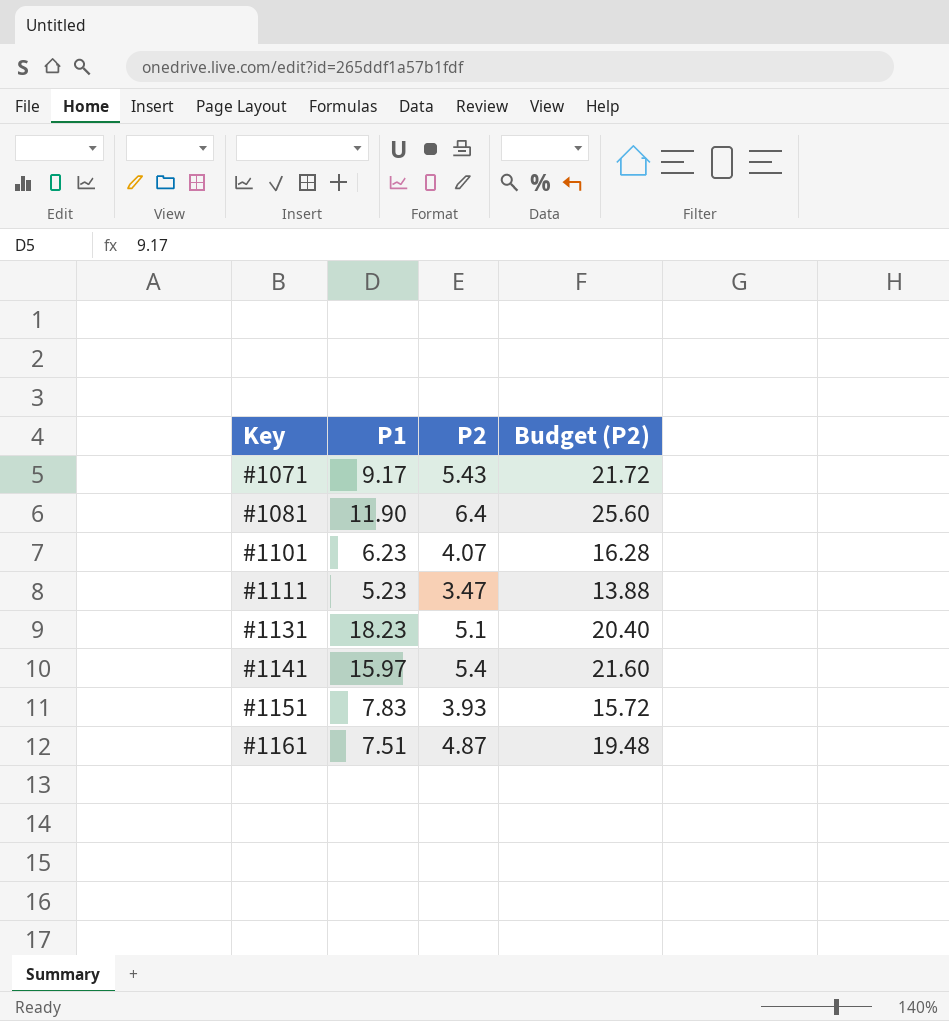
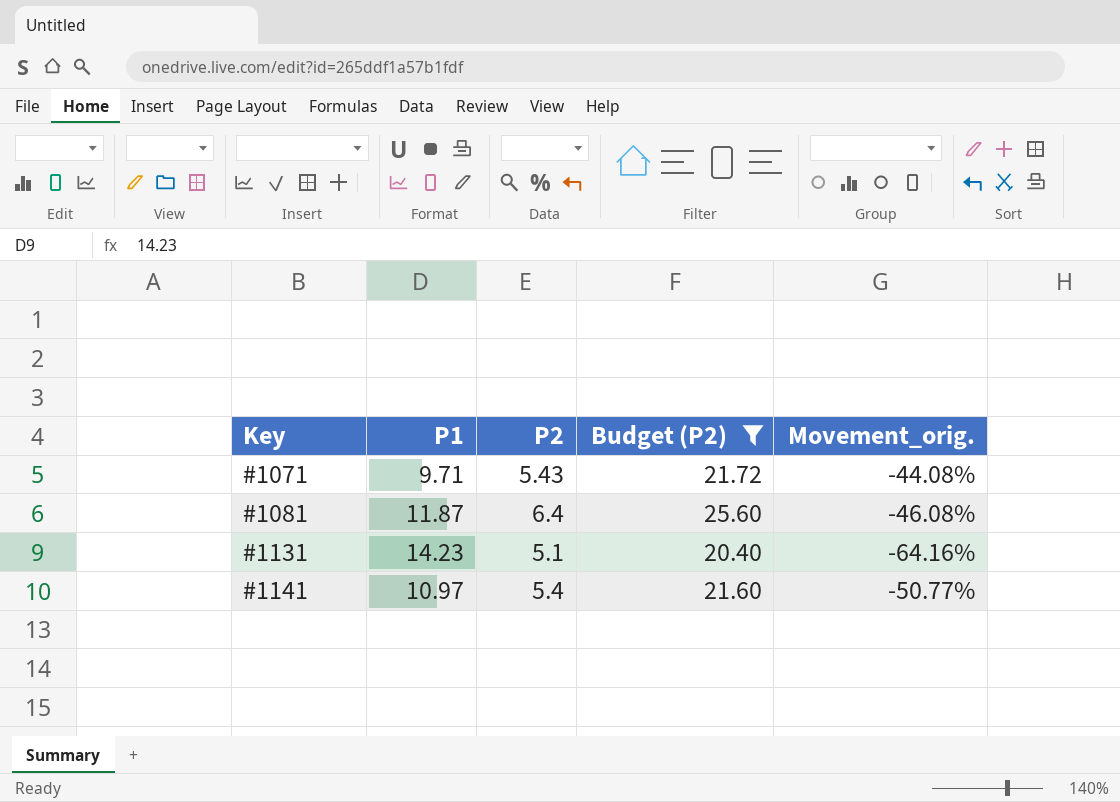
filter: none -> Budget (P2) >= 20.40
column Movement_orig. | formula: none -> ([P2] - [P1]) / [P1]
#1071 | P1: 9.17 -> 9.71
#1081 | P1: 11.90 -> 11.87
#1131 | P1: 18.23 -> 14.23
#1141 | P1: 15.97 -> 10.97

